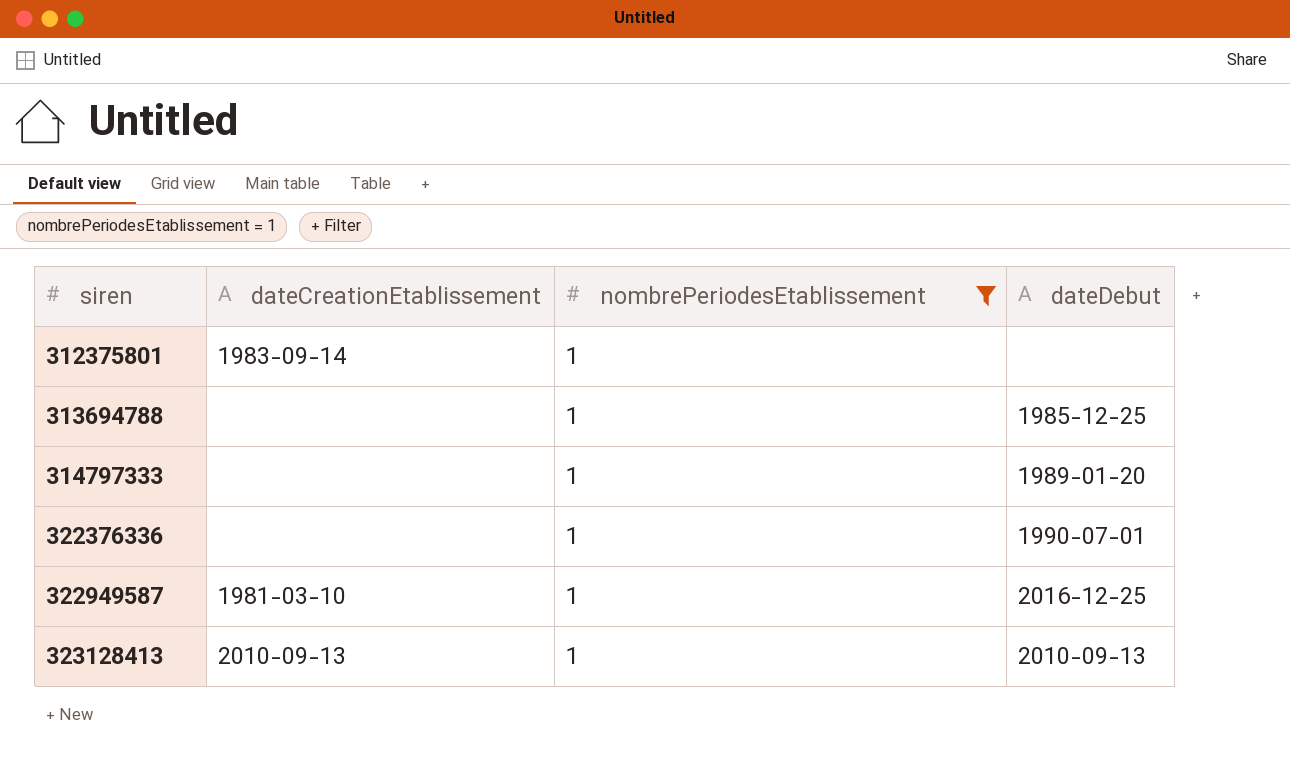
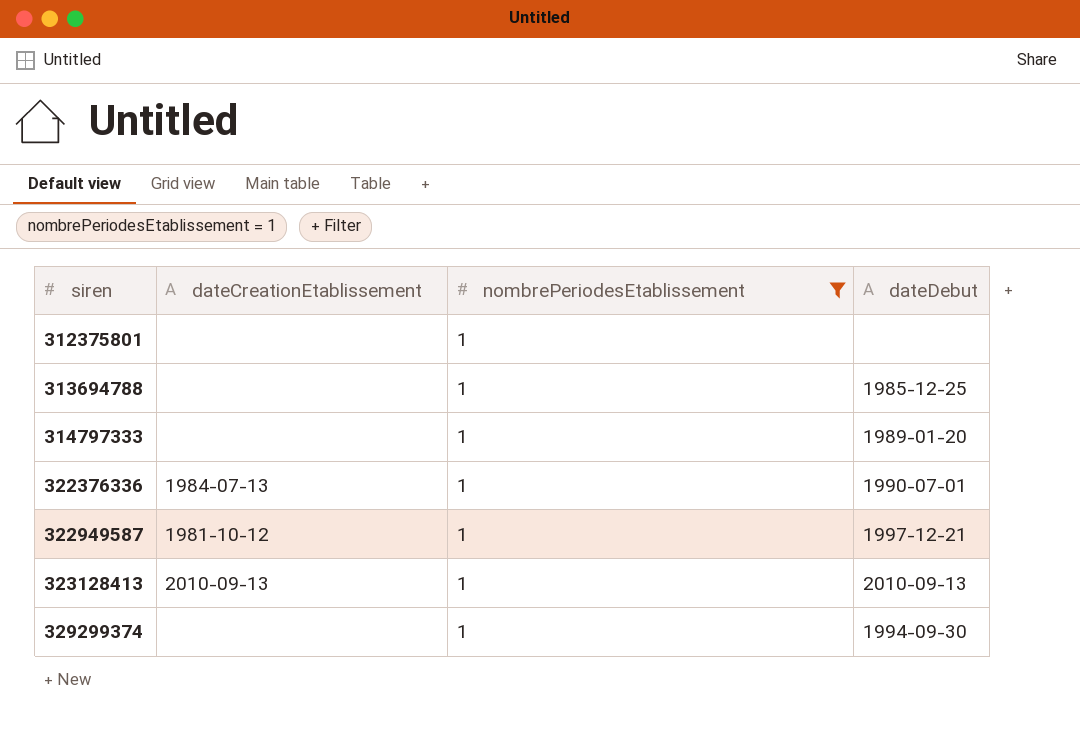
312375801 | dateCreationEtablissement: 1983-09-14 -> none
322376336 | dateCreationEtablissement: none -> 1984-07-13
322949587 | dateCreationEtablissement: 1981-03-10 -> 1981-10-12
322949587 | dateDebut: 2016-12-25 -> 1997-12-21
row 329299374: none -> none | 1 | 1994-09-30

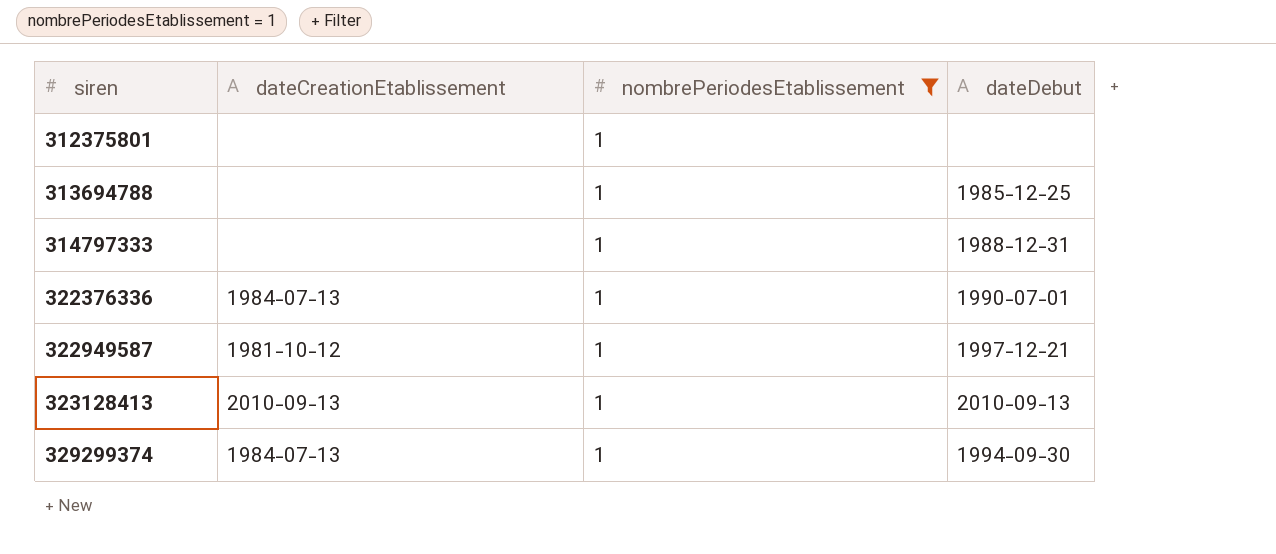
314797333 | dateDebut: 1989-01-20 -> 1988-12-31
329299374 | dateCreationEtablissement: none -> 1984-07-13

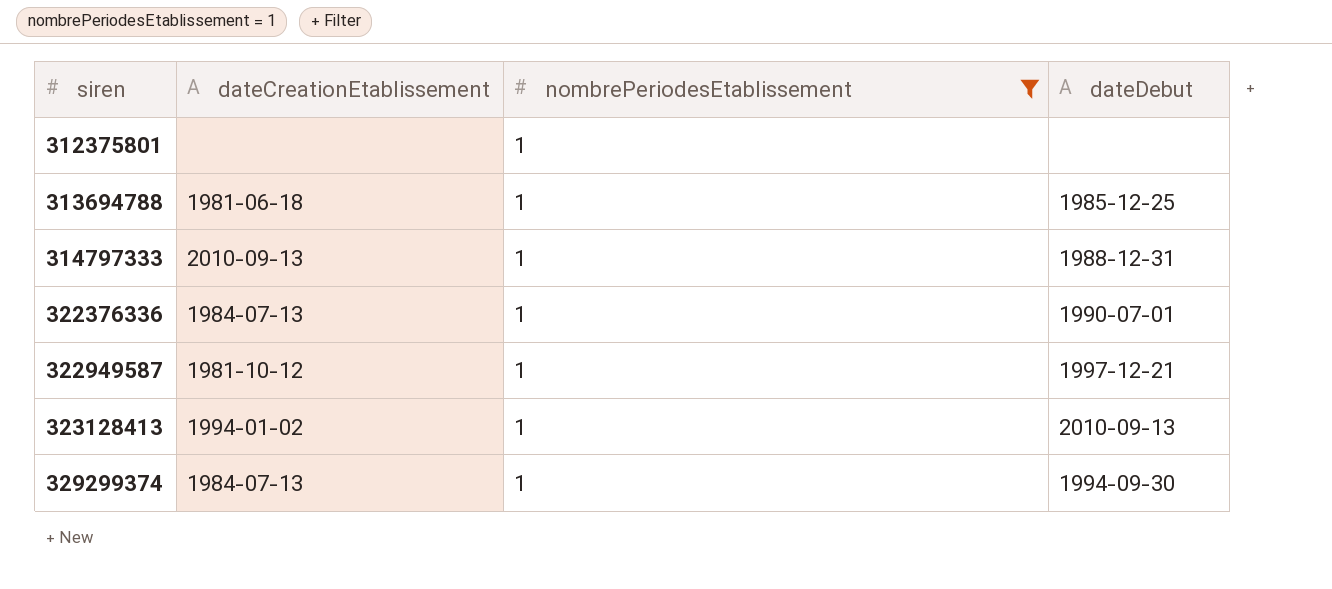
313694788 | dateCreationEtablissement: none -> 1981-06-18
314797333 | dateCreationEtablissement: none -> 2010-09-13
323128413 | dateCreationEtablissement: 2010-09-13 -> 1994-01-02

